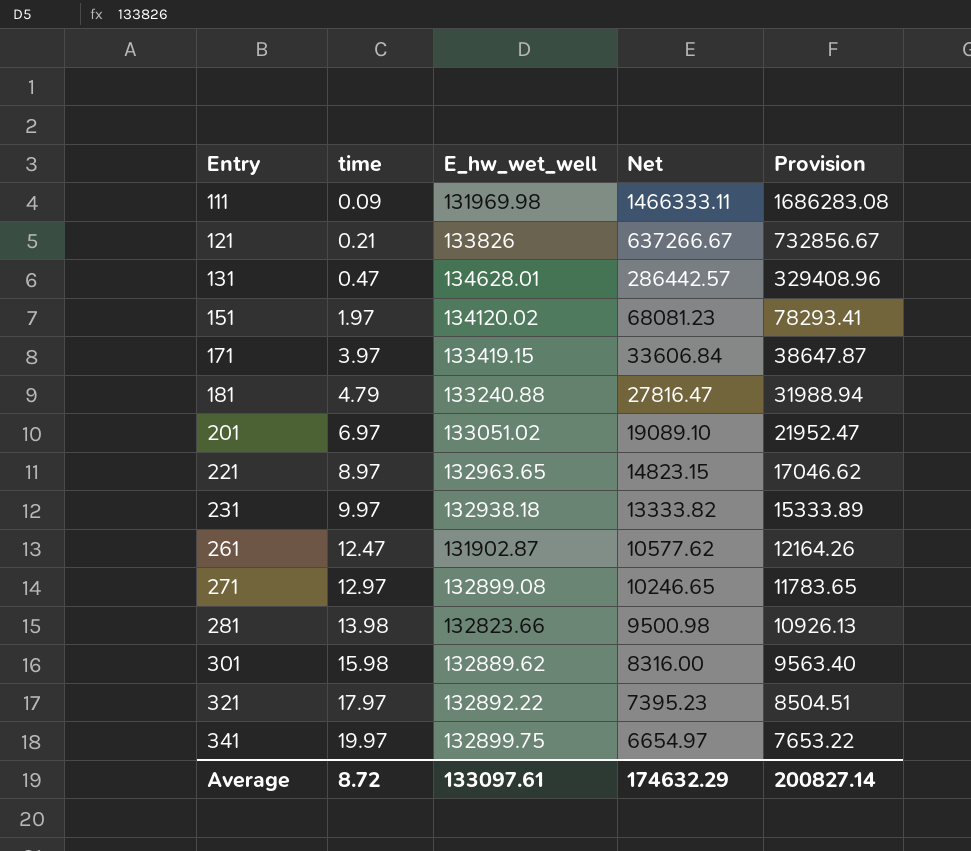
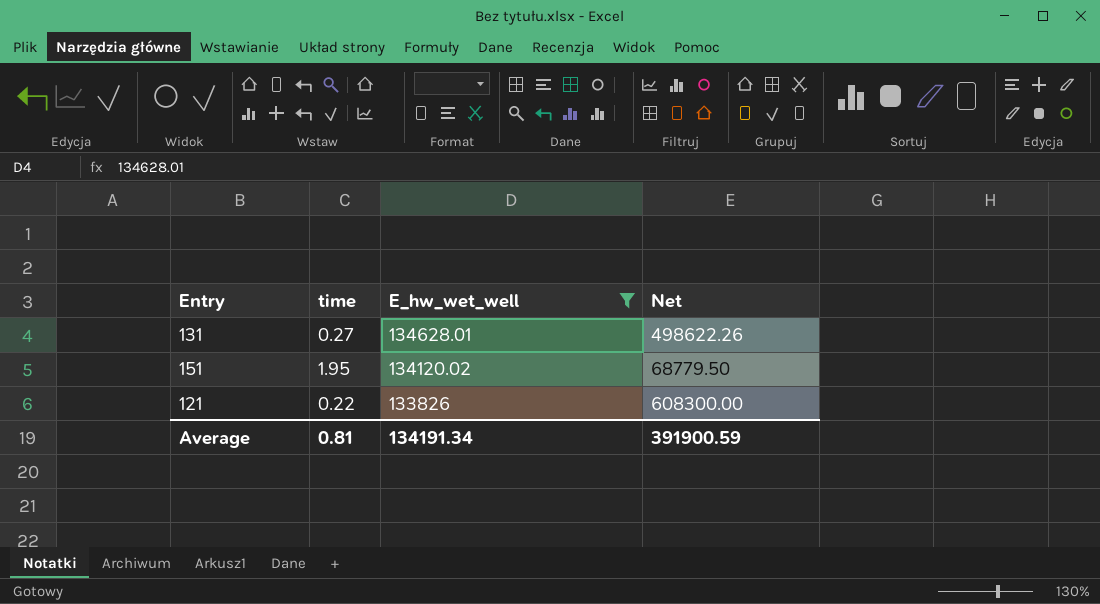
filter: none -> E_hw_wet_well >= 133826
row order: Entry ascending -> E_hw_wet_well descending
column Provision | formula: [Net] * 1.15 -> none
131 | time: 0.47 -> 0.27
131 | Net: 286442.57 -> 498622.26
151 | time: 1.97 -> 1.95
151 | Net: 68081.23 -> 68779.50
121 | time: 0.21 -> 0.22
121 | Net: 637266.67 -> 608300.00
Average | time: 8.72 -> 0.81
Average | E_hw_wet_well: 133097.61 -> 134191.34
Average | Net: 174632.29 -> 391900.59

